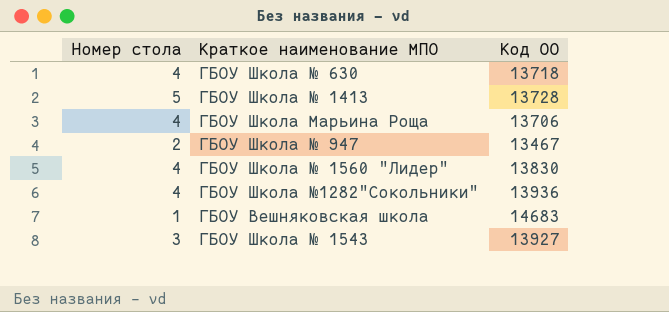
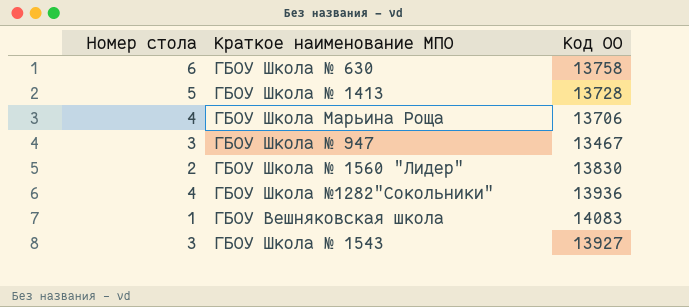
ГБОУ Школа № 630 | Номер стола: 4 -> 6
ГБОУ Школа № 630 | Код ОО: 13718 -> 13758
ГБОУ Школа № 947 | Номер стола: 2 -> 3
ГБОУ Школа № 1560 "Лидер" | Номер стола: 4 -> 2
ГБОУ Вешняковская школа | Код ОО: 14683 -> 14083

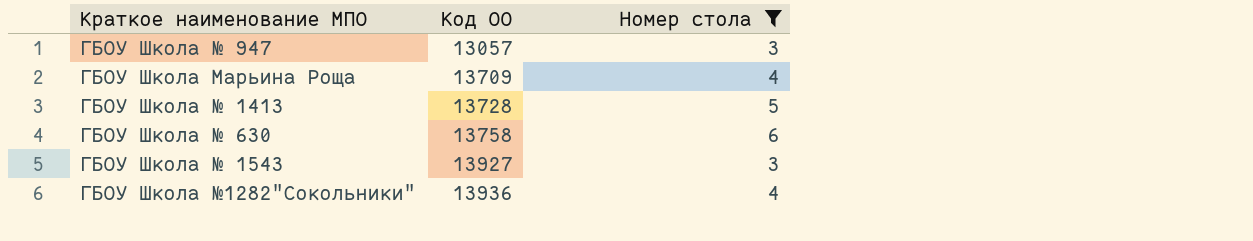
filter: none -> Номер стола >= 3
row order: none -> Код ОО ascending
column Номер стола | position: 1 -> 3
ГБОУ Школа № 947 | Код ОО: 13467 -> 13057
ГБОУ Школа Марьина Роща | Код ОО: 13706 -> 13709

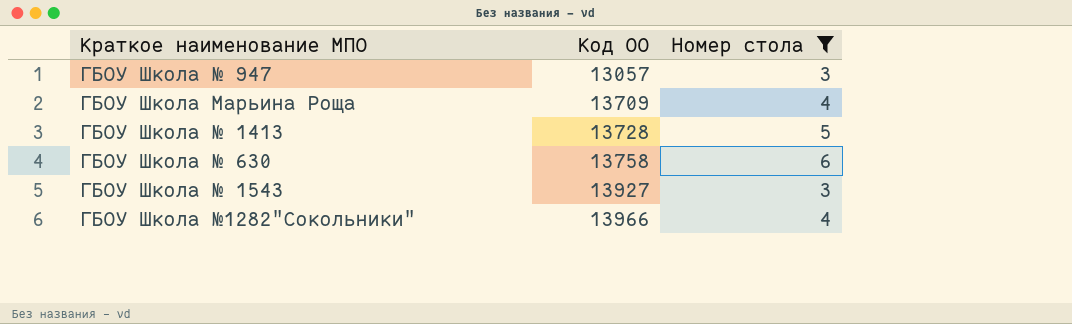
ГБОУ Школа №1282"Сокольники" | Код ОО: 13936 -> 13966

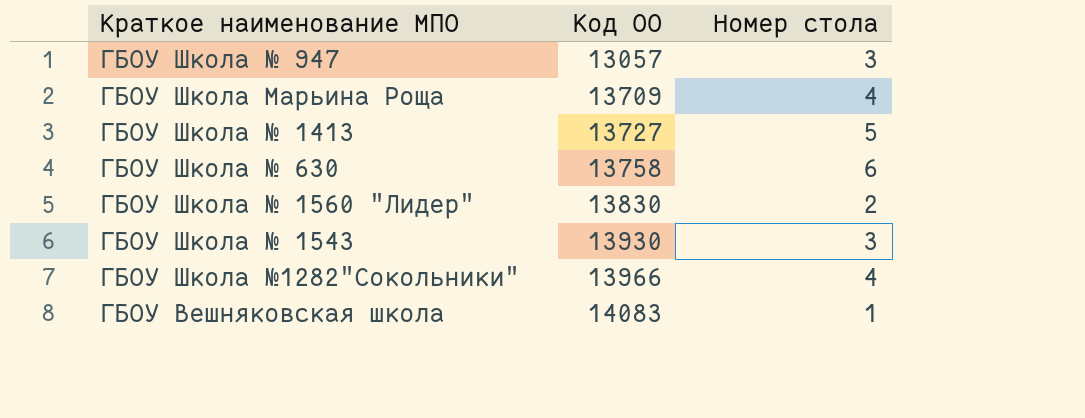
filter: Номер стола >= 3 -> none
ГБОУ Школа № 1413 | Код ОО: 13728 -> 13727
ГБОУ Школа № 1543 | Код ОО: 13927 -> 13930

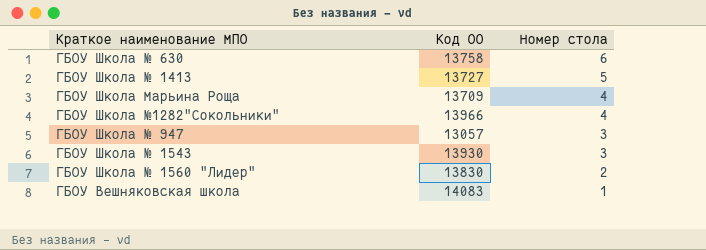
row order: Код ОО ascending -> Номер стола descending

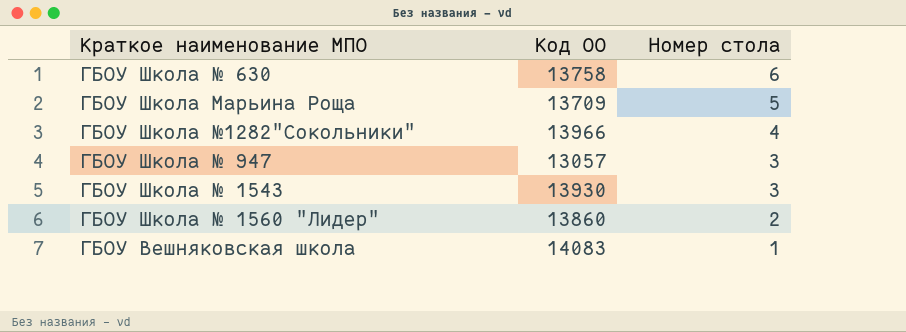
row ГБОУ Школа № 1413: 13727 | 5 -> none
ГБОУ Школа Марьина Роща | Номер стола: 4 -> 5
ГБОУ Школа № 1560 "Лидер" | Код ОО: 13830 -> 13860

